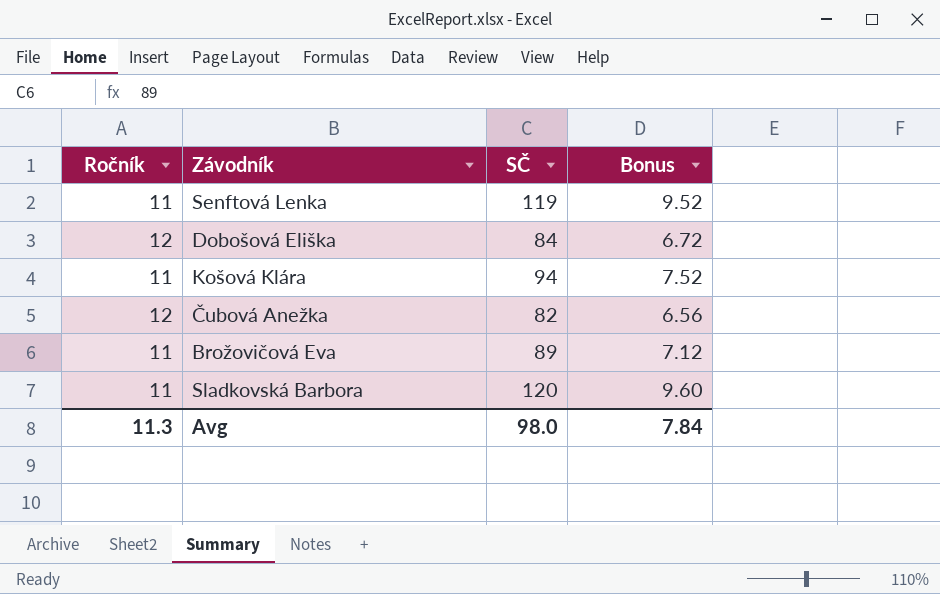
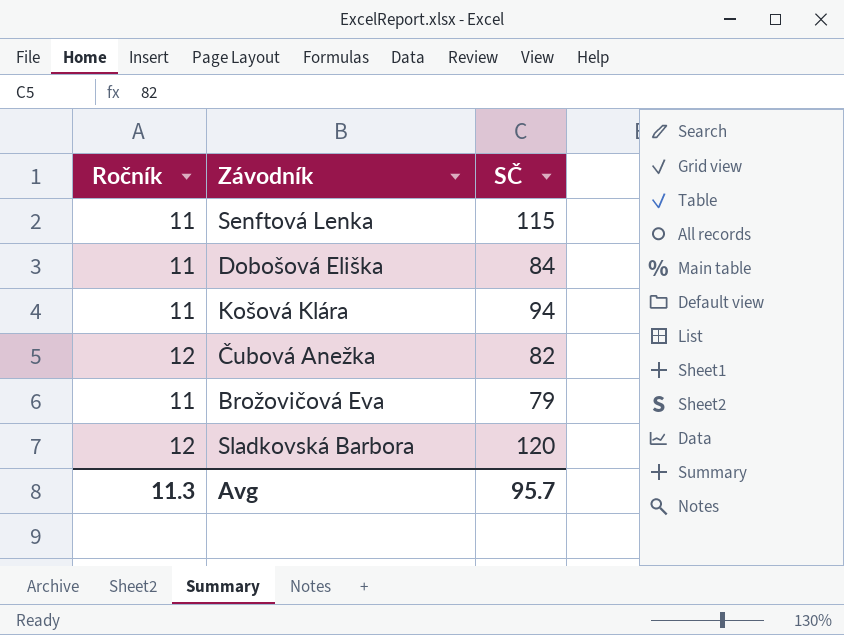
column Bonus | formula: [SČ] * 0.08 -> none
Senftová Lenka | SČ: 119 -> 115
Dobošová Eliška | Ročník: 12 -> 11
Brožovičová Eva | SČ: 89 -> 79
Sladkovská Barbora | Ročník: 11 -> 12
Avg | SČ: 98.0 -> 95.7

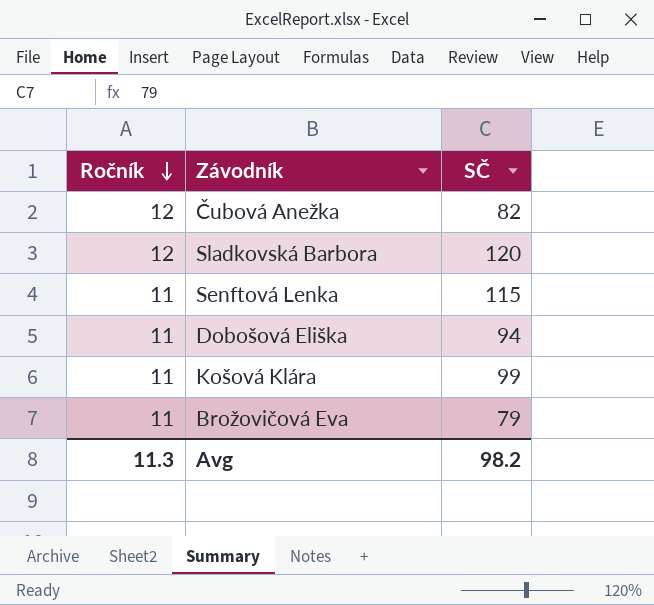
row order: none -> Ročník descending
Dobošová Eliška | SČ: 84 -> 94
Košová Klára | SČ: 94 -> 99
Avg | SČ: 95.7 -> 98.2

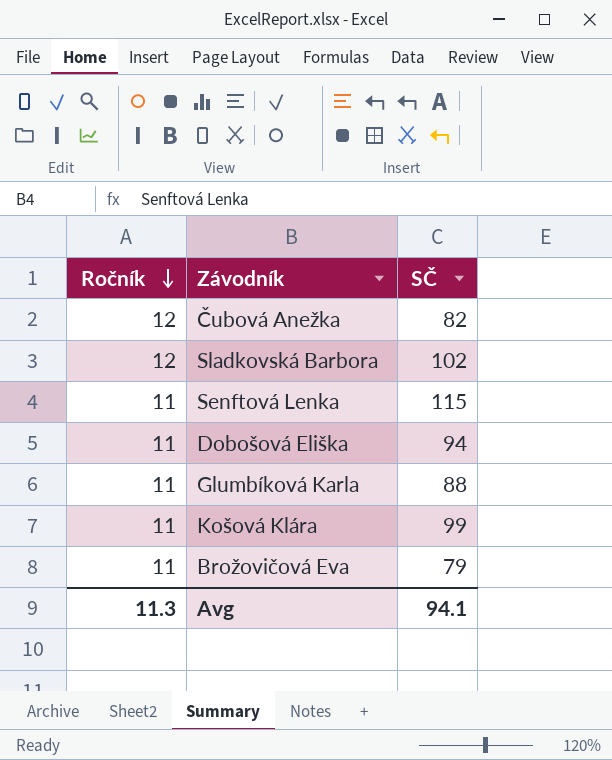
Sladkovská Barbora | SČ: 120 -> 102
row Glumbíková Karla: none -> 11 | 88
Avg | SČ: 98.2 -> 94.1

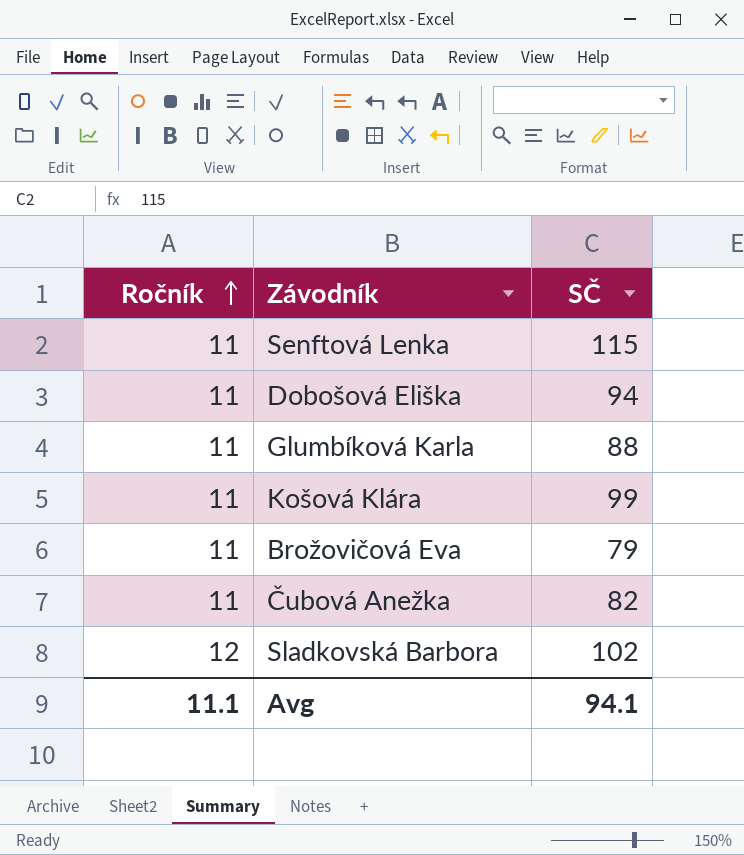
row order: Ročník descending -> Ročník ascending
Čubová Anežka | Ročník: 12 -> 11
Avg | Ročník: 11.3 -> 11.1

